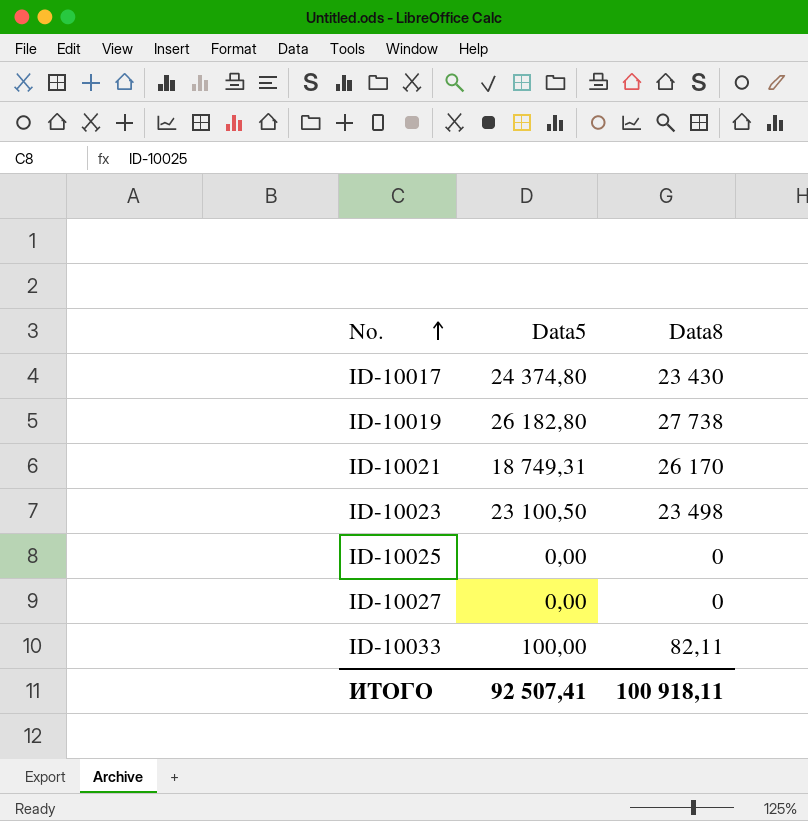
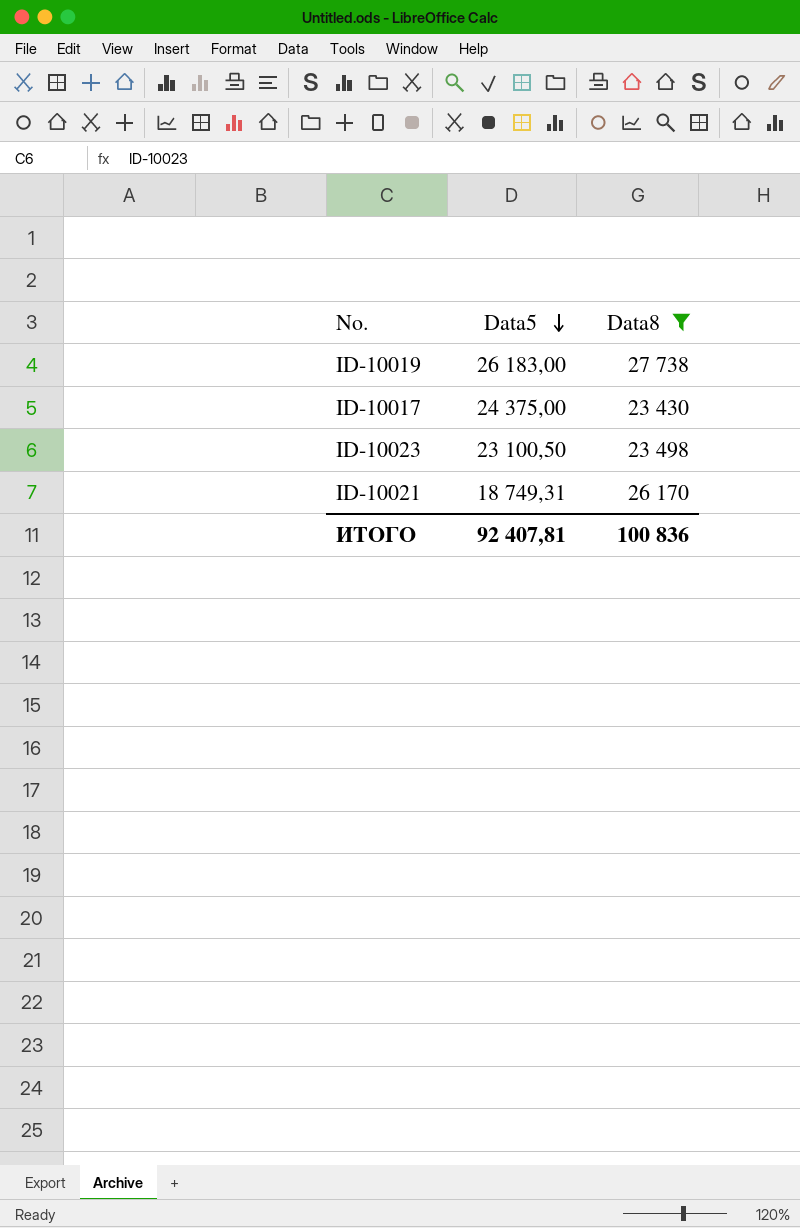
filter: none -> Data8 >= 23 430
row order: No. ascending -> Data5 descending
ID-10019 | Data5: 26 182,80 -> 26 183,00
ID-10017 | Data5: 24 374,80 -> 24 375,00
ИТОГО | Data5: 92 507,41 -> 92 407,81
ИТОГО | Data8: 100 918,11 -> 100 836

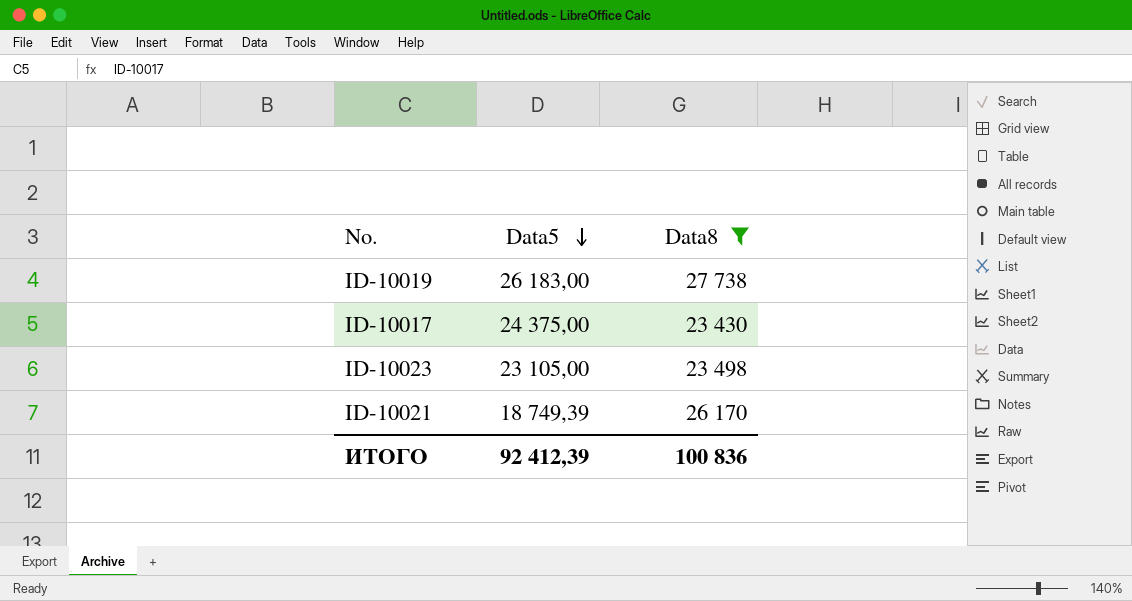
ID-10023 | Data5: 23 100,50 -> 23 105,00
ID-10021 | Data5: 18 749,31 -> 18 749,39
ИТОГО | Data5: 92 407,81 -> 92 412,39

